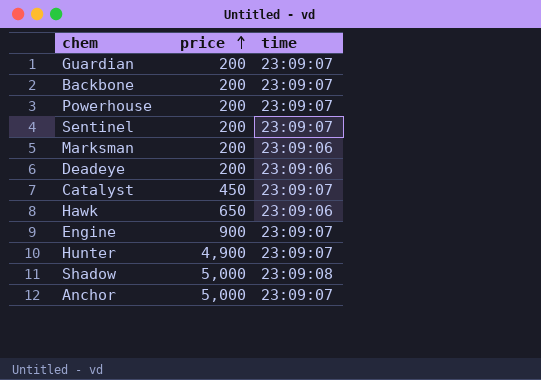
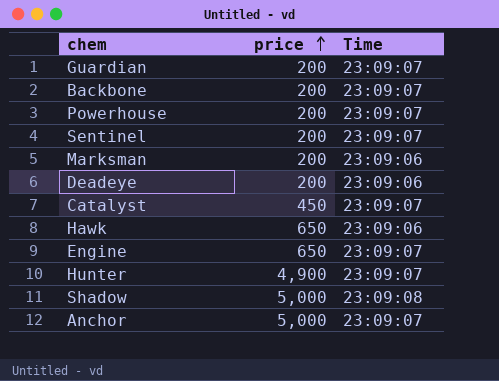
column name: time -> Time
Engine | price: 900 -> 650

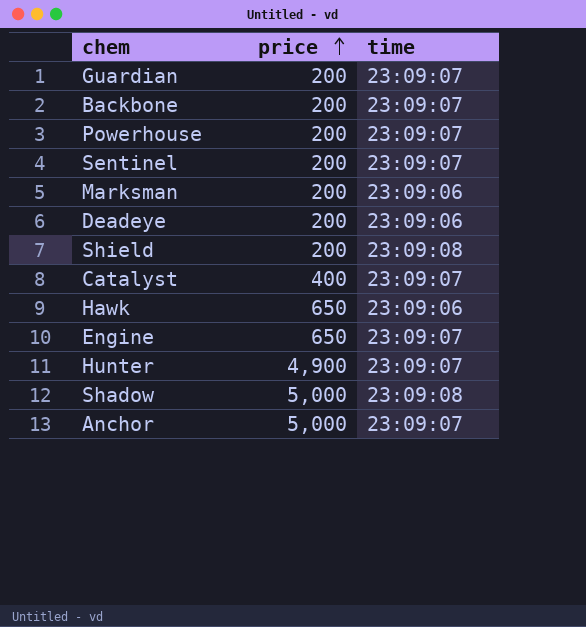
column name: Time -> time
row Shield: none -> 200 | 23:09:08
Catalyst | price: 450 -> 400

